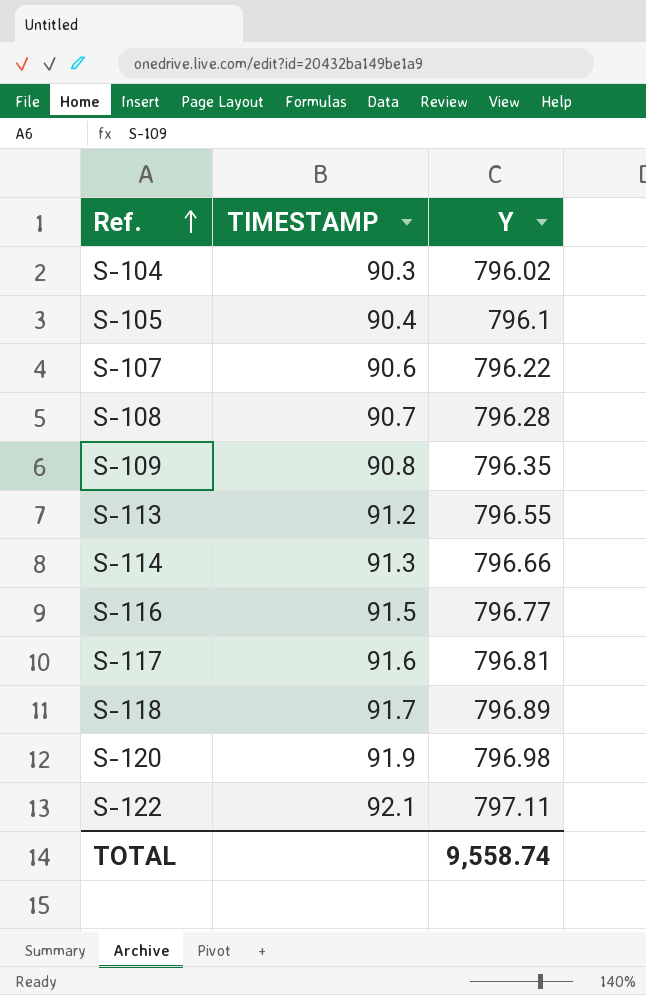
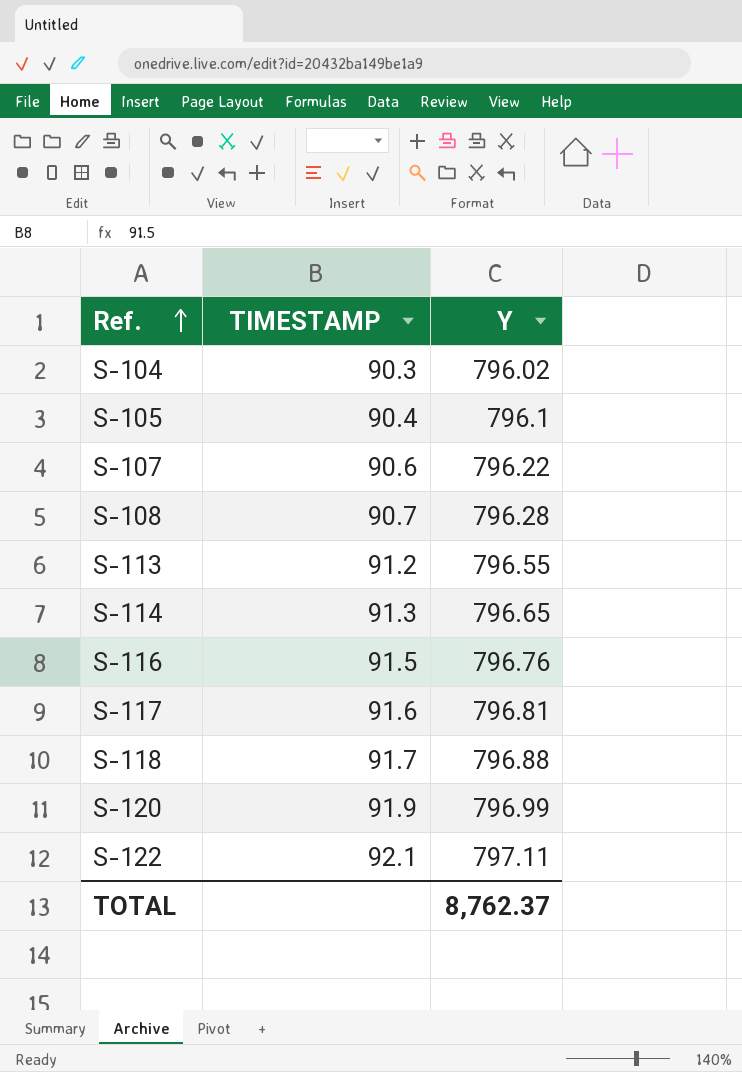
row S-109: 90.8 | 796.35 -> none
S-114 | Y: 796.66 -> 796.65
S-116 | Y: 796.77 -> 796.76
S-118 | Y: 796.89 -> 796.88
S-120 | Y: 796.98 -> 796.99
TOTAL | Y: 9,558.74 -> 8,762.37

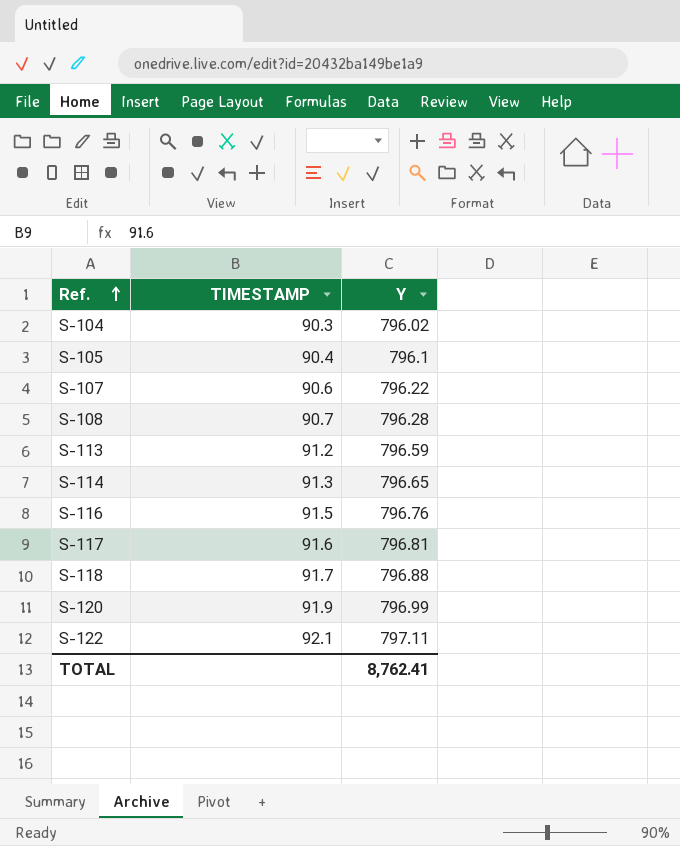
S-113 | Y: 796.55 -> 796.59
TOTAL | Y: 8,762.37 -> 8,762.41

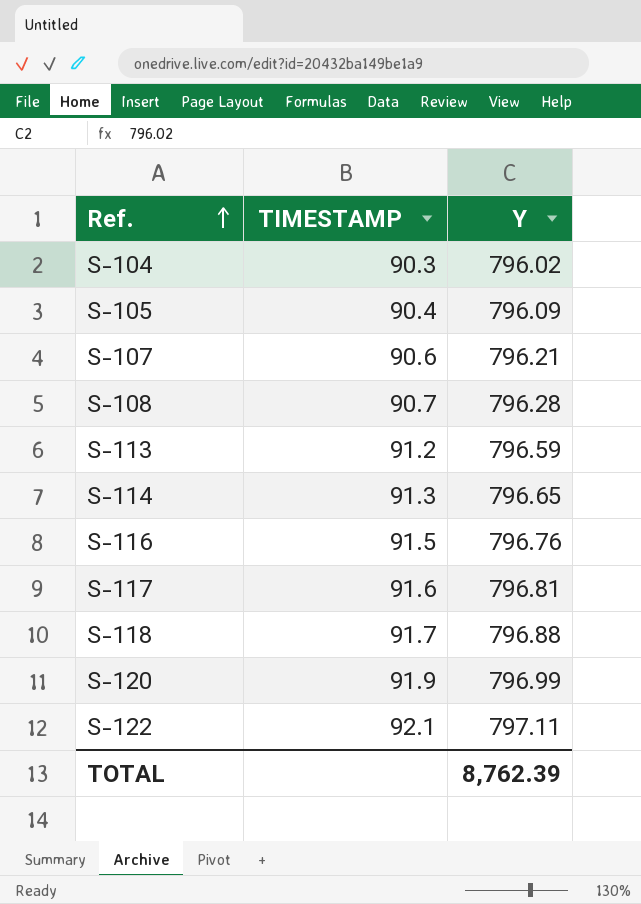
S-105 | Y: 796.1 -> 796.09
S-107 | Y: 796.22 -> 796.21
TOTAL | Y: 8,762.41 -> 8,762.39

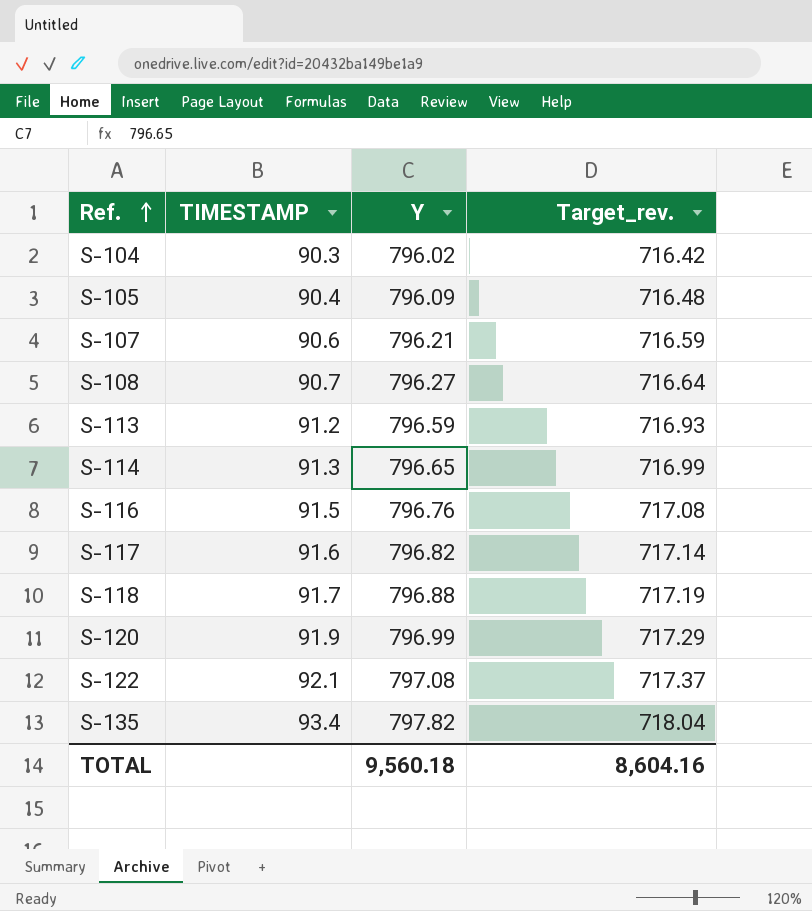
column Target_rev. | formula: none -> [Y] * 0.9
S-108 | Y: 796.28 -> 796.27
S-117 | Y: 796.81 -> 796.82
S-122 | Y: 797.11 -> 797.08
row S-135: none -> 93.4 | 797.82 | 718.04
TOTAL | Y: 8,762.39 -> 9,560.18

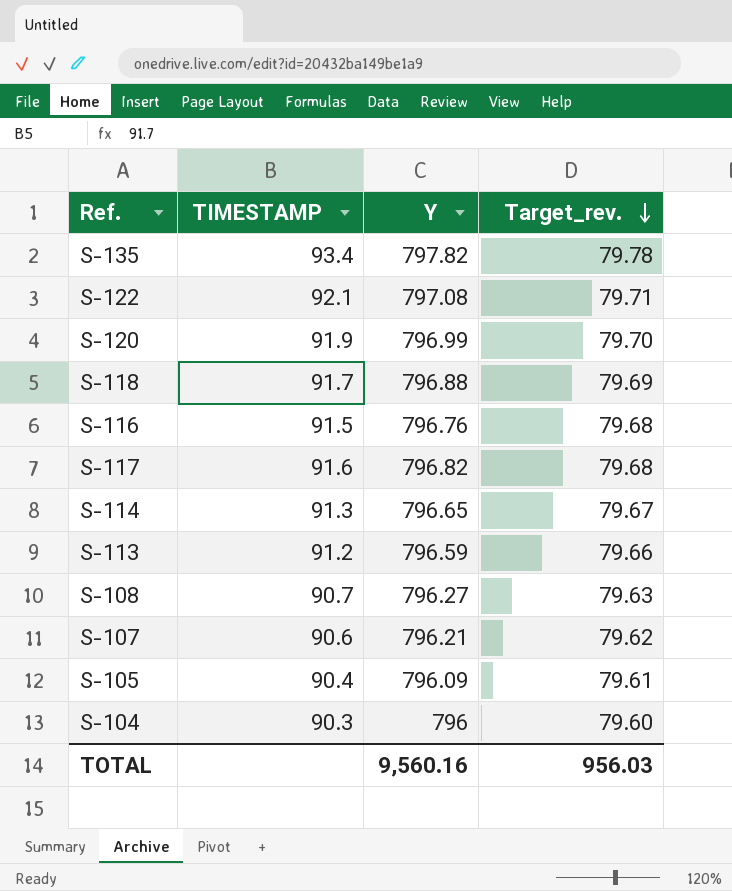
row order: Ref. ascending -> Target_rev. descending
column Target_rev. | formula: [Y] * 0.9 -> [Y] * 0.1
S-104 | Y: 796.02 -> 796
TOTAL | Y: 9,560.18 -> 9,560.16
TOTAL | Target_rev.: 8,604.16 -> 956.03

